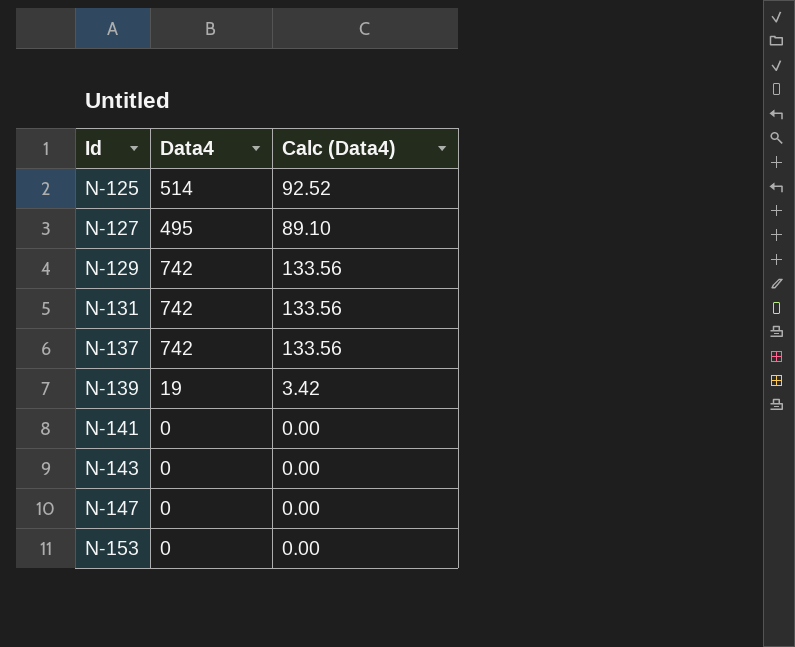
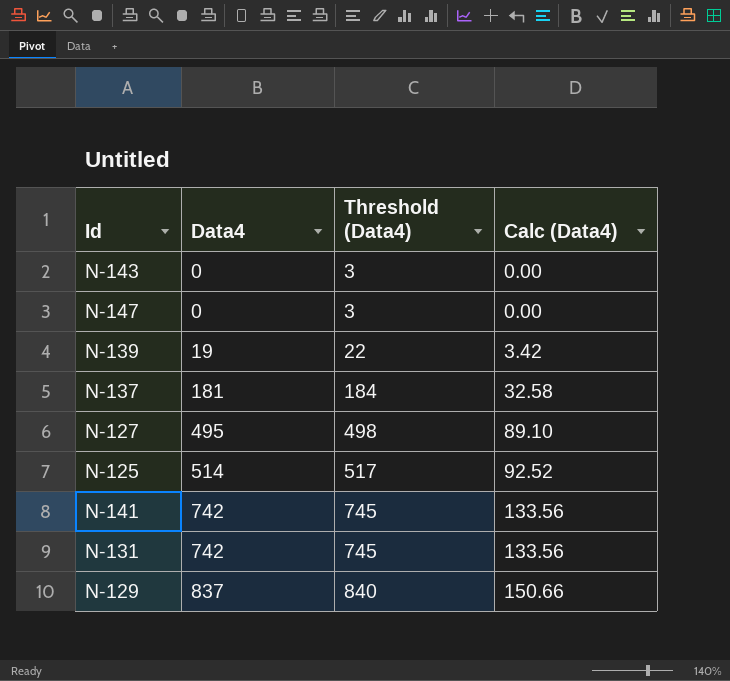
row order: Id ascending -> Data4 ascending
column Threshold (Data4) | formula: none -> [Data4] + 3
row N-153: 0 | 0.00 -> none
N-137 | Data4: 742 -> 181
N-137 | Calc (Data4): 133.56 -> 32.58
N-141 | Data4: 0 -> 742
N-141 | Calc (Data4): 0.00 -> 133.56
N-129 | Data4: 742 -> 837
N-129 | Calc (Data4): 133.56 -> 150.66

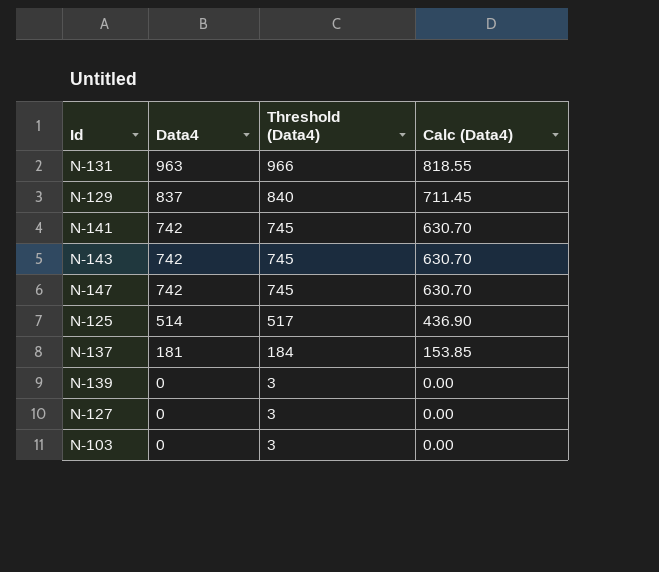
row order: Data4 ascending -> Data4 descending
column Calc (Data4) | formula: [Data4] * 0.18 -> [Data4] * 0.85
N-131 | Data4: 742 -> 963
N-131 | Threshold (Data4): 745 -> 966
N-143 | Data4: 0 -> 742
N-143 | Threshold (Data4): 3 -> 745
N-147 | Data4: 0 -> 742
N-147 | Threshold (Data4): 3 -> 745
N-139 | Data4: 19 -> 0
N-139 | Threshold (Data4): 22 -> 3
N-127 | Data4: 495 -> 0
N-127 | Threshold (Data4): 498 -> 3
row N-103: none -> 0 | 3 | 0.00

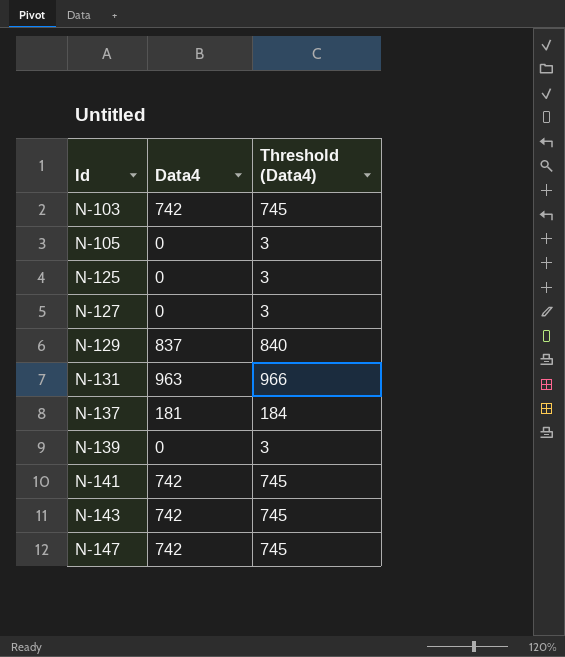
row order: Data4 descending -> Id ascending
column Calc (Data4) | formula: [Data4] * 0.85 -> none
N-103 | Data4: 0 -> 742
N-103 | Threshold (Data4): 3 -> 745
row N-105: none -> 0 | 3
N-125 | Data4: 514 -> 0
N-125 | Threshold (Data4): 517 -> 3

